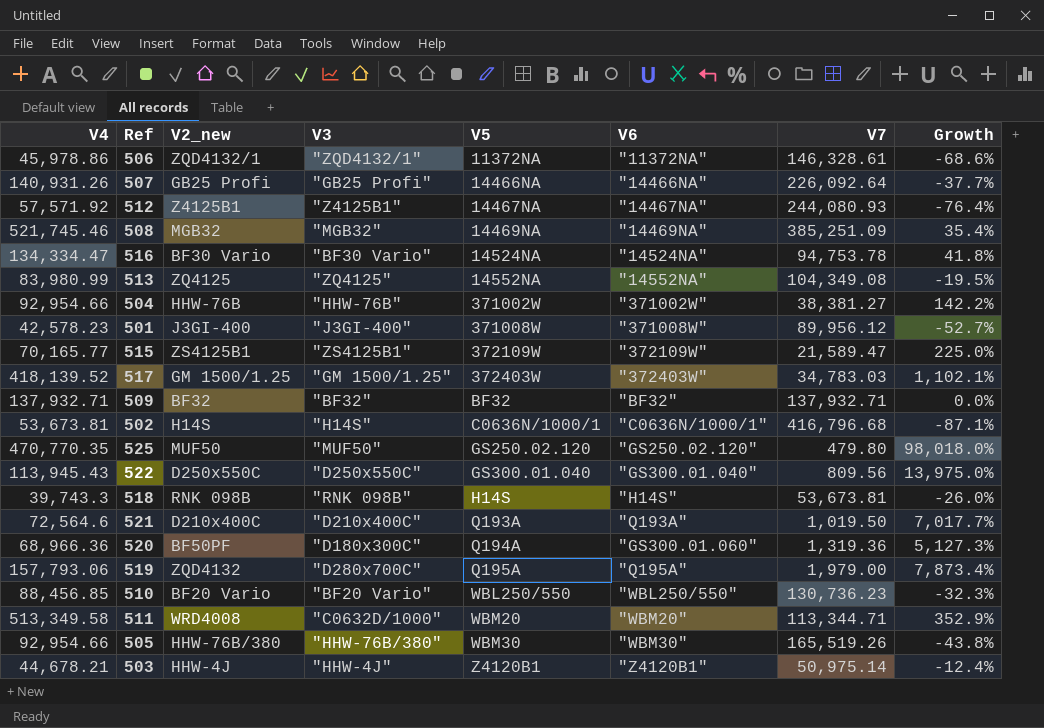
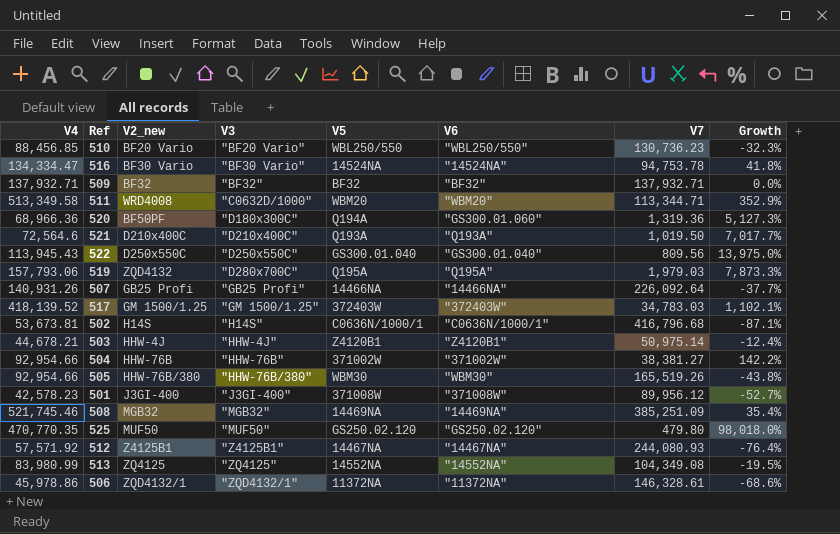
row order: V5 ascending -> V3 ascending
row 515: 70,165.77 | ZS4125B1 | "ZS4125B1" | 372109W | "372109W" | 21,589.47 | 225.0% -> none
row 518: 39,743.3 | RNK 098B | "RNK 098B" | H14S | "H14S" | 53,673.81 | -26.0% -> none
519 | V7: 1,979.00 -> 1,979.03
519 | Growth: 7,873.4% -> 7,873.3%

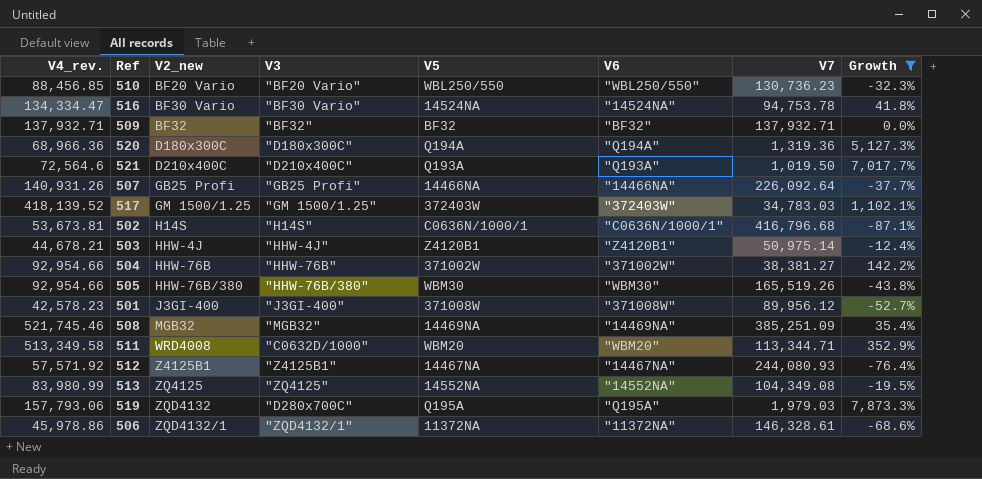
filter: none -> Growth <= 7,873.3%
row order: V3 ascending -> V2_new ascending
column name: V4 -> V4_rev.
520 | V2_new: BF50PF -> D180x300C
520 | V6: "GS300.01.060" -> "Q194A"

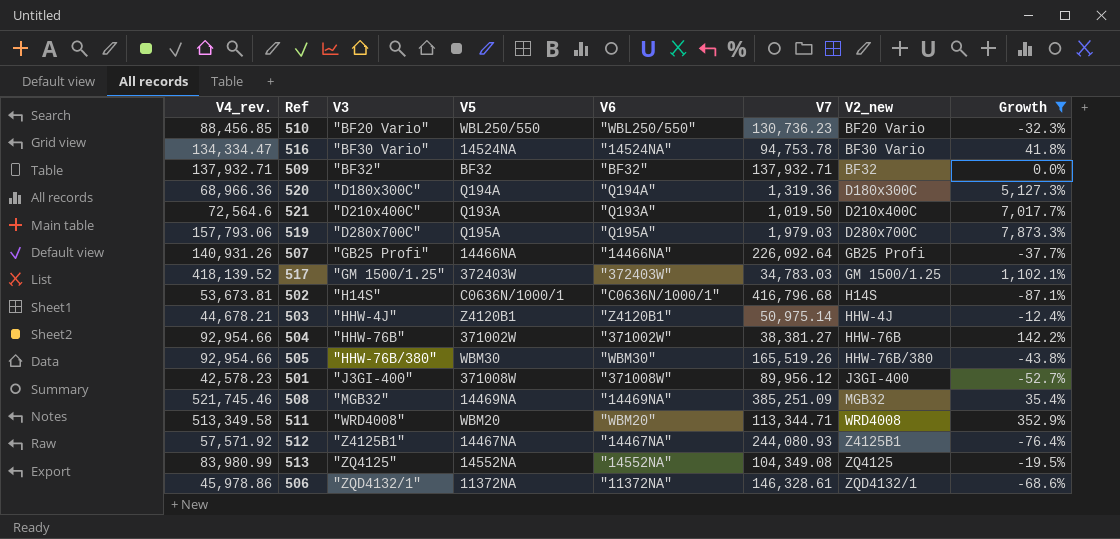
row order: V2_new ascending -> V3 ascending
column V2_new | position: 3 -> 7
519 | V2_new: ZQD4132 -> D280x700C
511 | V3: "C0632D/1000" -> "WRD4008"

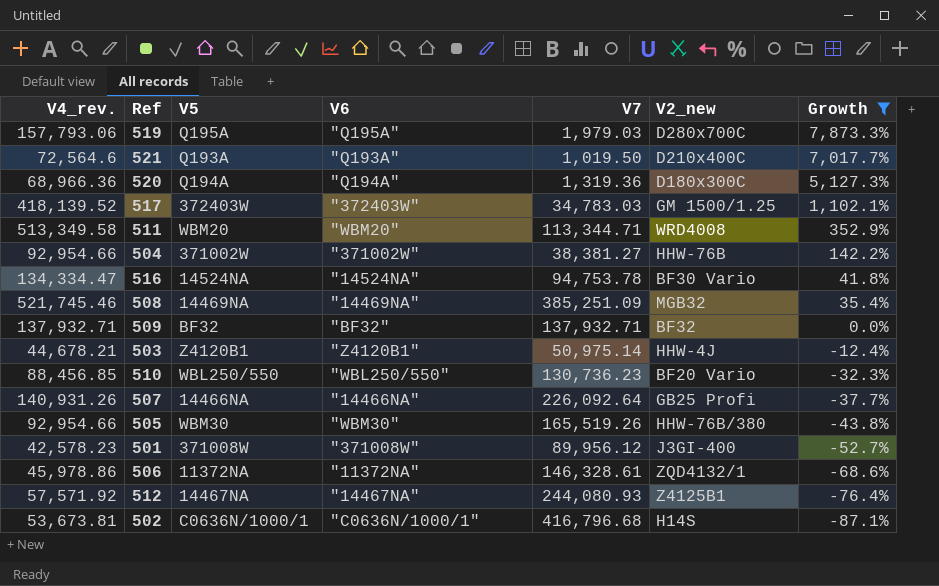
row order: V3 ascending -> Growth descending
column V3 | position: 3 -> none
row 513: 83,980.99 | "ZQ4125" | 14552NA | "14552NA" | 104,349.08 | ZQ4125 | -19.5% -> none

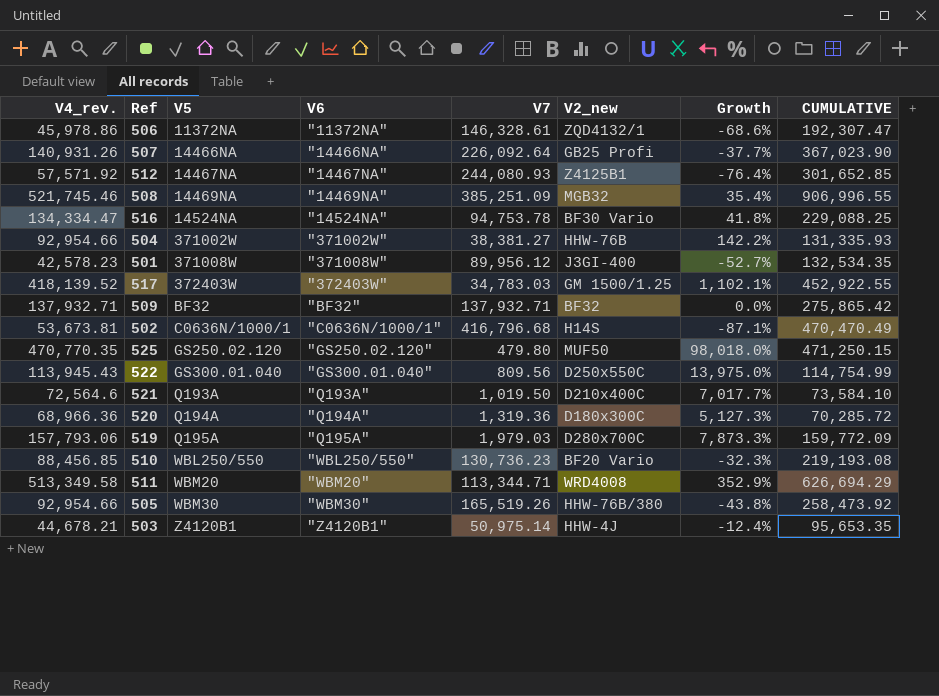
filter: Growth <= 7,873.3% -> none
row order: Growth descending -> V5 ascending
column CUMULATIVE | formula: none -> [V4_rev.] + [V7]

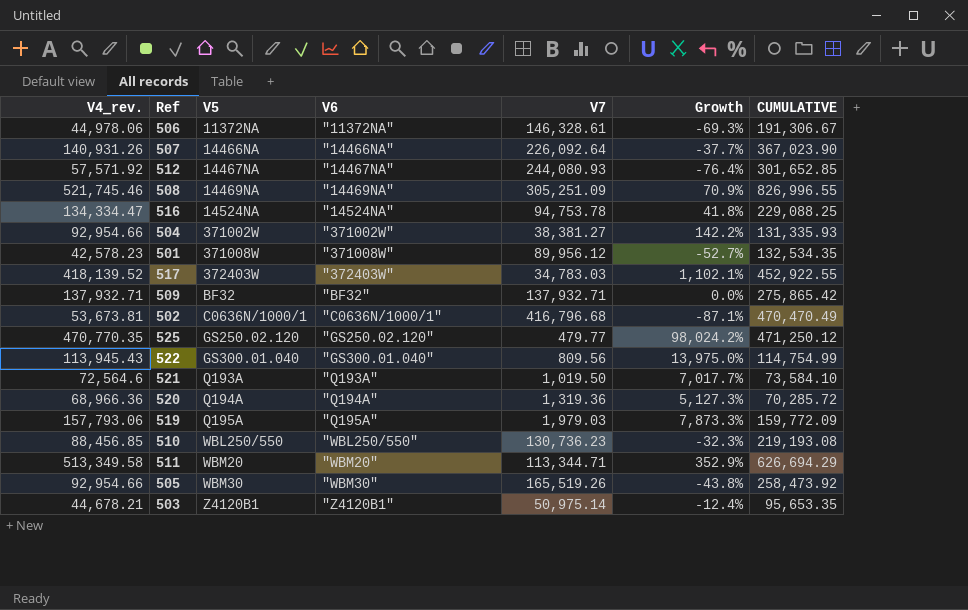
column V2_new | position: 6 -> none
506 | V4_rev.: 45,978.86 -> 44,978.06
506 | Growth: -68.6% -> -69.3%
506 | CUMULATIVE: 192,307.47 -> 191,306.67
508 | V7: 385,251.09 -> 305,251.09
508 | Growth: 35.4% -> 70.9%
508 | CUMULATIVE: 906,996.55 -> 826,996.55
525 | V7: 479.80 -> 479.77
525 | Growth: 98,018.0% -> 98,024.2%
525 | CUMULATIVE: 471,250.15 -> 471,250.12

